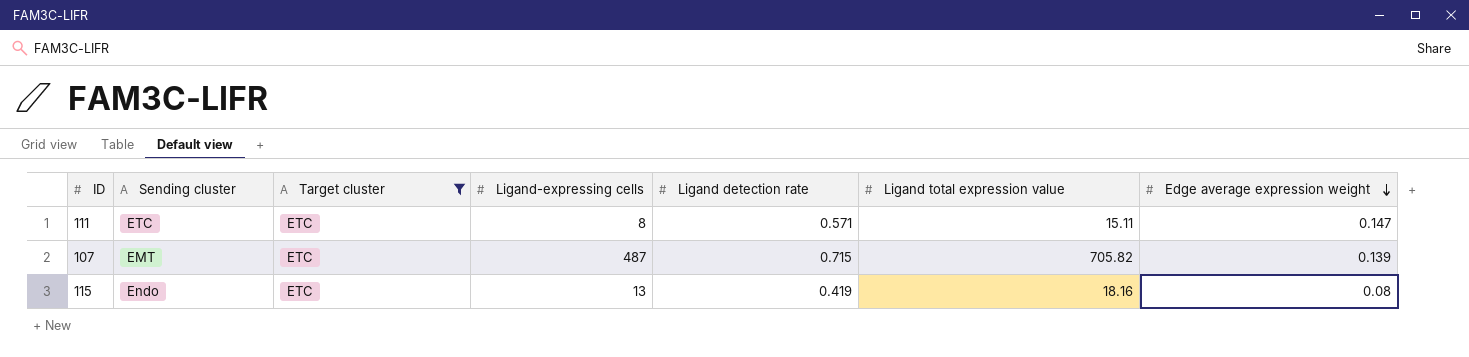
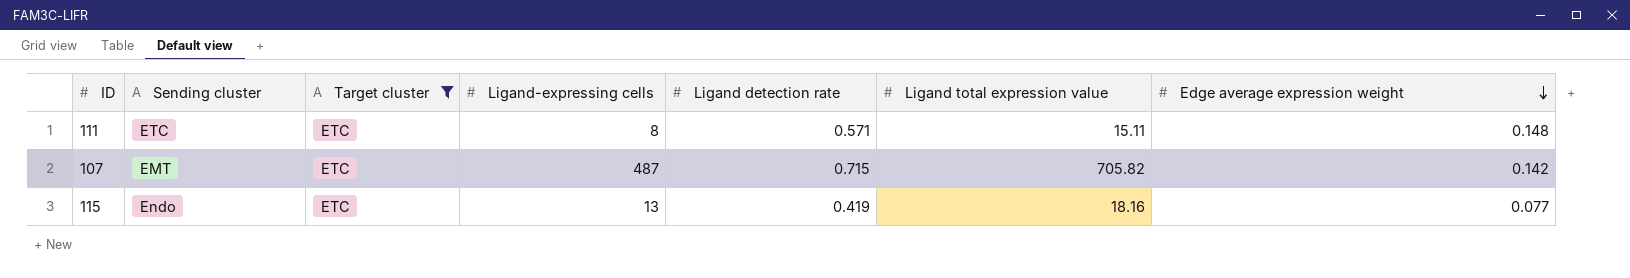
111 | Edge average expression weight: 0.147 -> 0.148
107 | Edge average expression weight: 0.139 -> 0.142
115 | Edge average expression weight: 0.08 -> 0.077

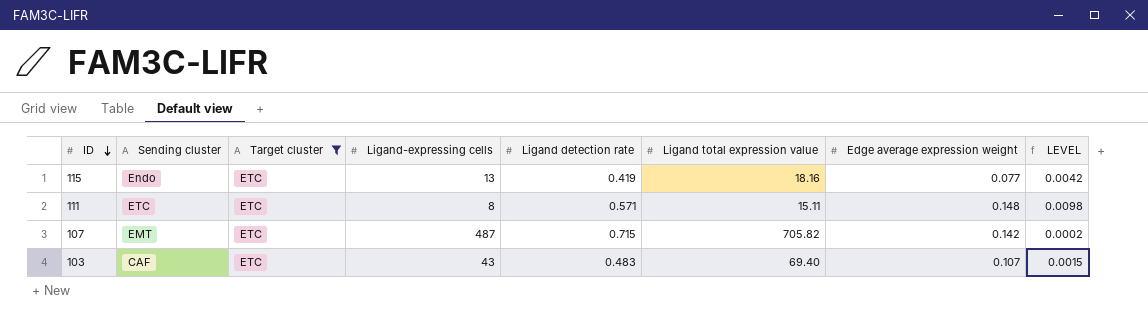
row order: Edge average expression weight descending -> ID descending
column LEVEL | formula: none -> [Edge average expression weight] / [Ligand total expression value]
row 103: none -> CAF | ETC | 43 | 0.483 | 69.40 | 0.107 | 0.0015

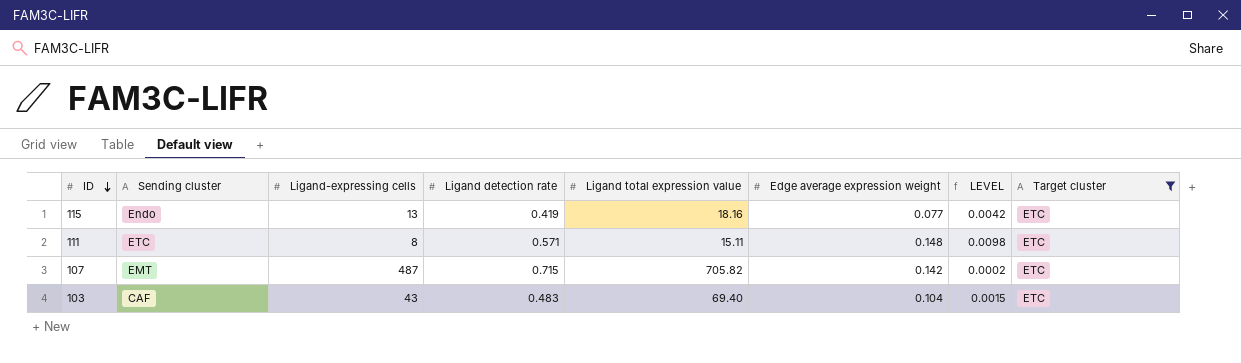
column Target cluster | position: 3 -> 8
103 | Edge average expression weight: 0.107 -> 0.104

